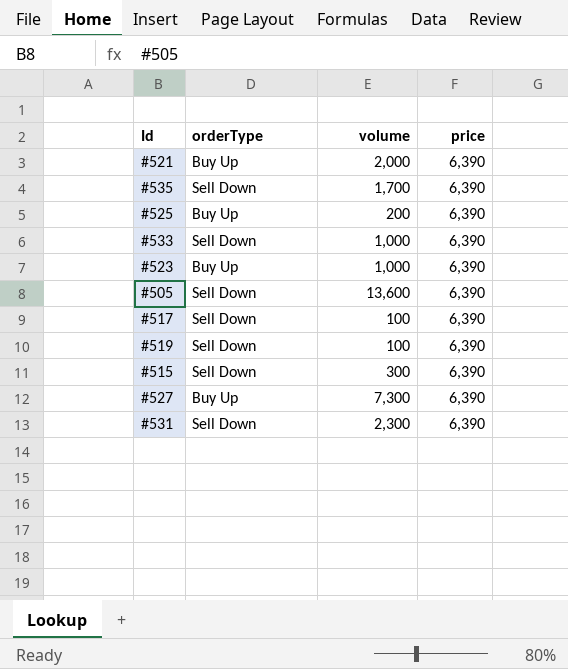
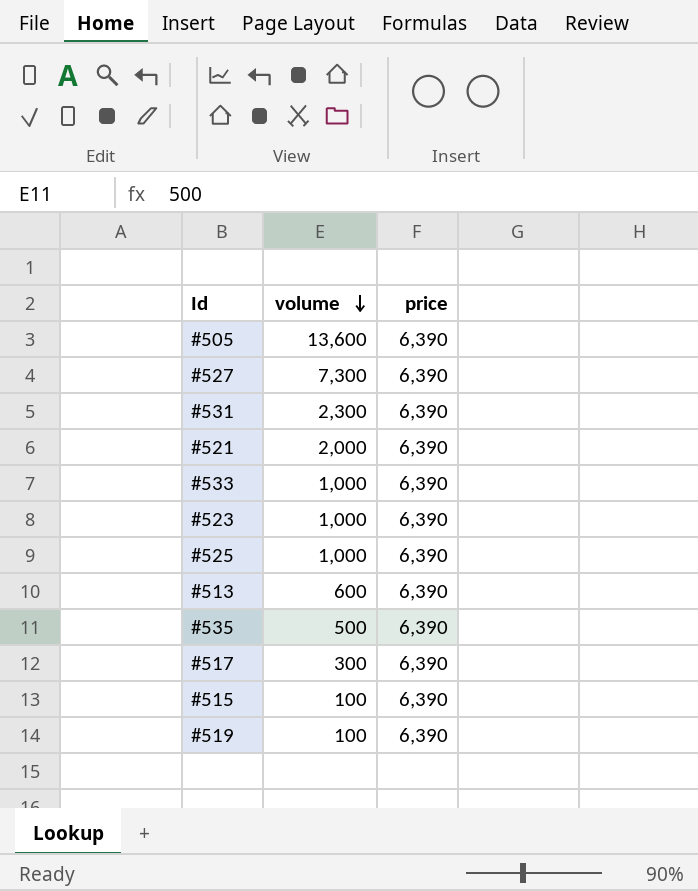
row order: none -> volume descending
column orderType | position: 2 -> none
#525 | volume: 200 -> 1,000
row #513: none -> 600 | 6,390
#535 | volume: 1,700 -> 500
#517 | volume: 100 -> 300
#515 | volume: 300 -> 100

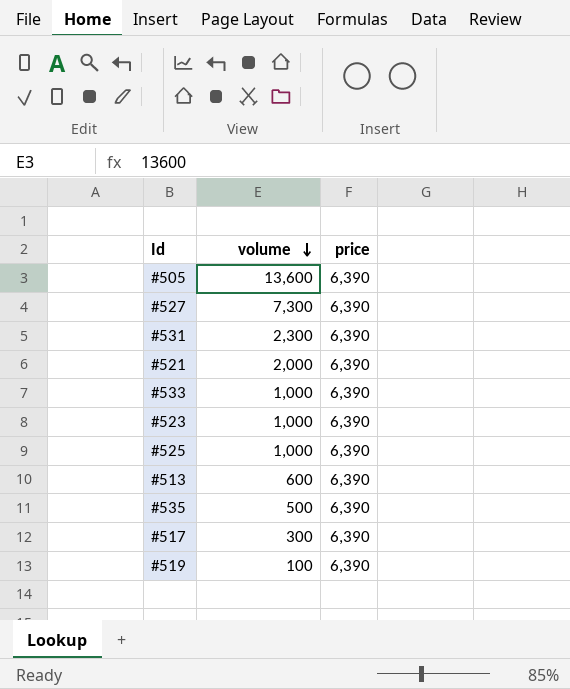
row #515: 100 | 6,390 -> none

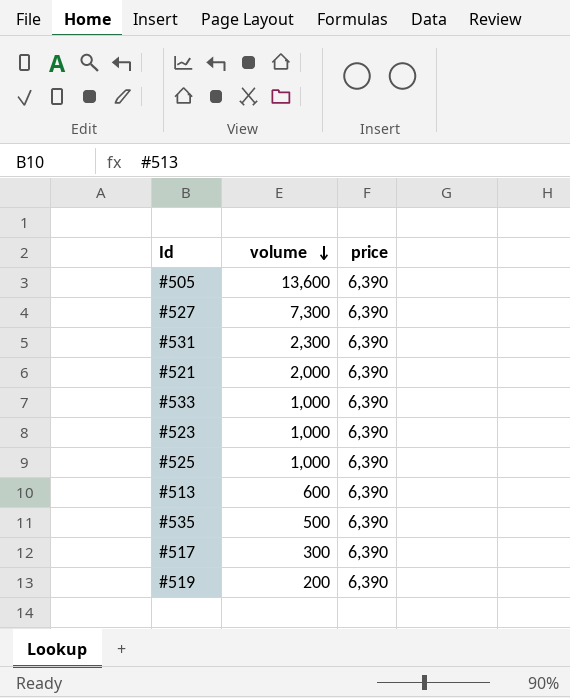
#519 | volume: 100 -> 200

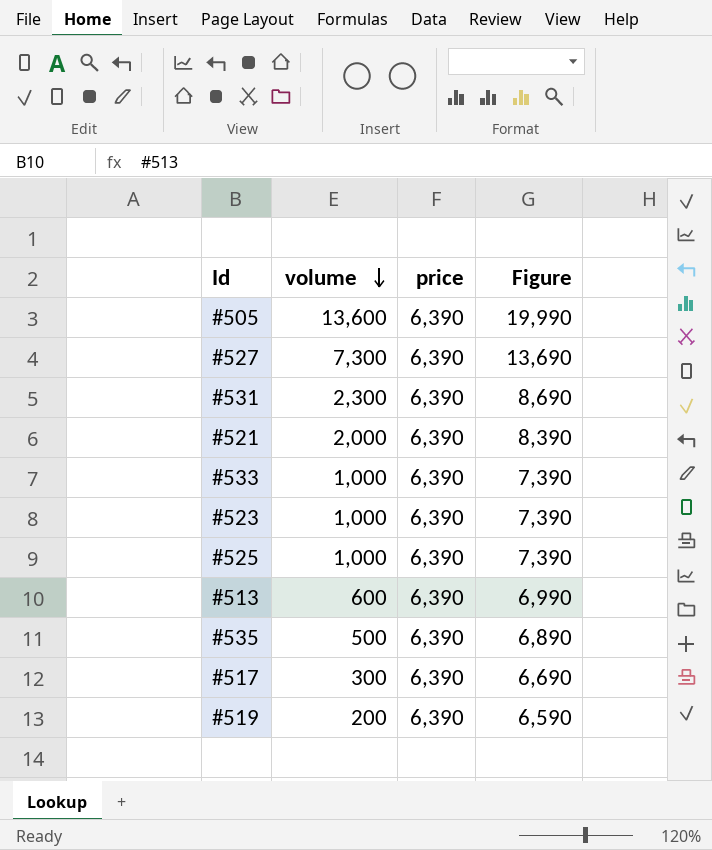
column Figure | formula: none -> [volume] + [price]

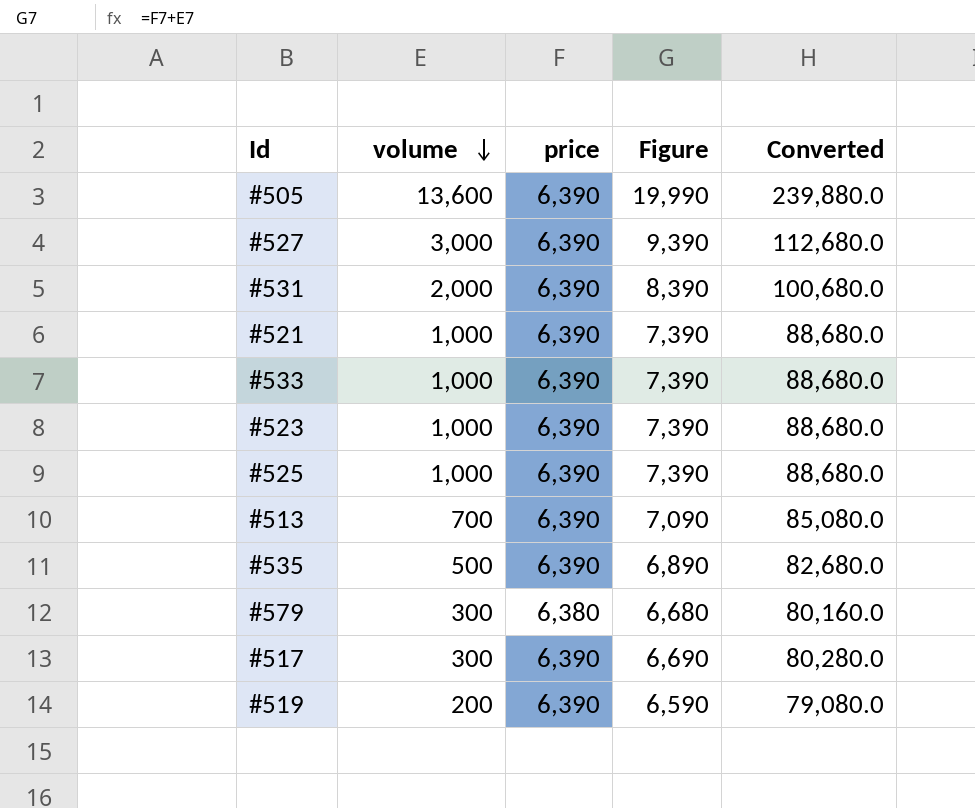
column Converted | formula: none -> [Figure] * 12
#527 | volume: 7,300 -> 3,000
#527 | Figure: 13,690 -> 9,390
#531 | volume: 2,300 -> 2,000
#531 | Figure: 8,690 -> 8,390
#521 | volume: 2,000 -> 1,000
#521 | Figure: 8,390 -> 7,390
#513 | volume: 600 -> 700
#513 | Figure: 6,990 -> 7,090
row #579: none -> 300 | 6,380 | 6,680 | 80,160.0

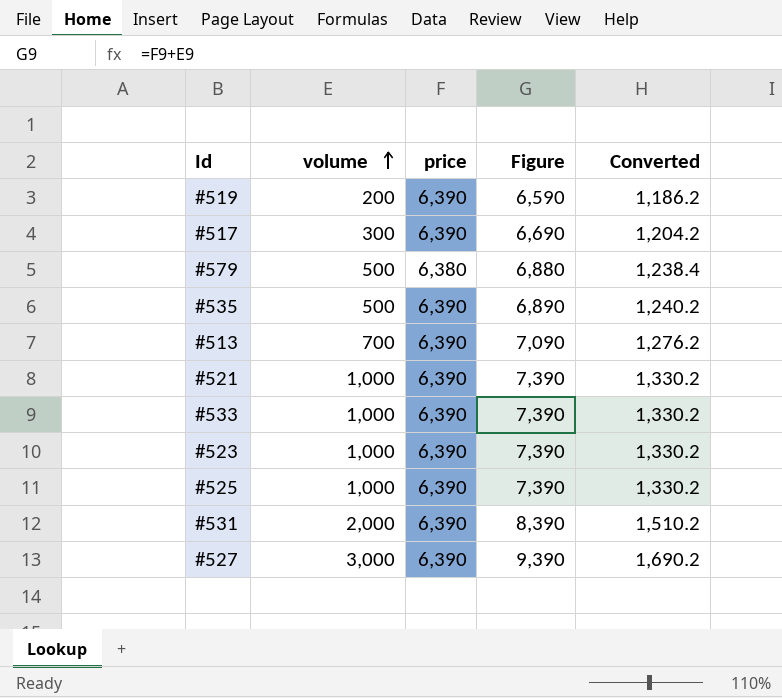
row order: volume descending -> volume ascending
column Converted | formula: [Figure] * 12 -> [Figure] * 0.18
row #505: 13,600 | 6,390 | 19,990 | 239,880.0 -> none
#579 | volume: 300 -> 500
#579 | Figure: 6,680 -> 6,880

